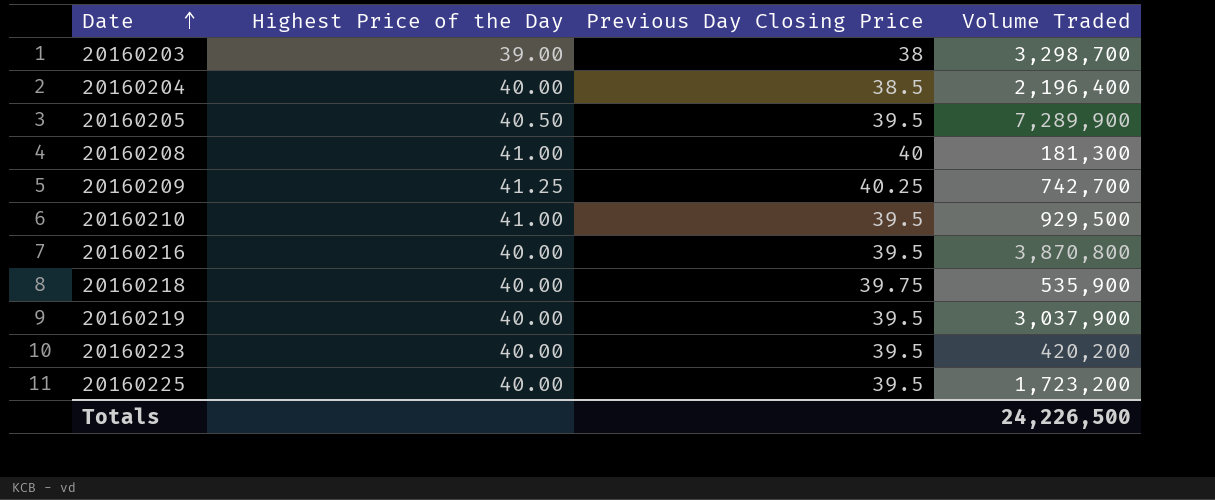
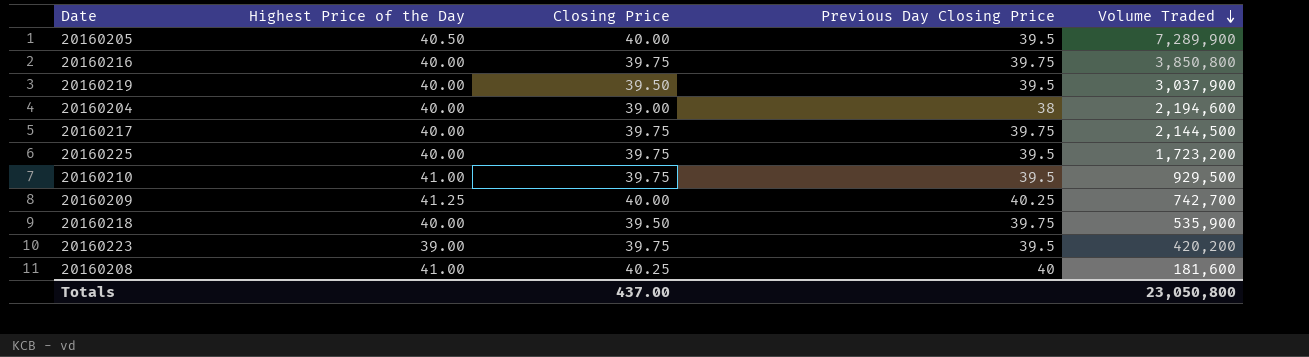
row order: Date ascending -> Volume Traded descending
column Closing Price | position: none -> 3
row 20160203: 39.00 | 38 | 3,298,700 -> none
20160216 | Previous Day Closing Price: 39.5 -> 39.75
20160216 | Volume Traded: 3,870,800 -> 3,850,800
20160204 | Previous Day Closing Price: 38.5 -> 38
20160204 | Volume Traded: 2,196,400 -> 2,194,600
row 20160217: none -> 40.00 | 39.75 | 39.75 | 2,144,500
20160223 | Highest Price of the Day: 40.00 -> 39.00
20160208 | Volume Traded: 181,300 -> 181,600
Totals | Volume Traded: 24,226,500 -> 23,050,800

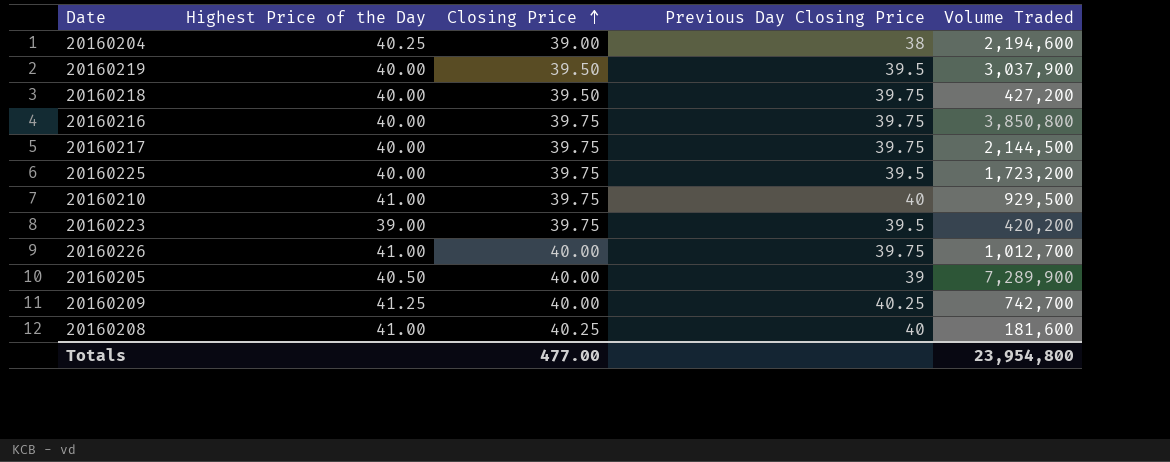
row order: Volume Traded descending -> Closing Price ascending
20160204 | Highest Price of the Day: 40.00 -> 40.25
20160218 | Volume Traded: 535,900 -> 427,200
20160210 | Previous Day Closing Price: 39.5 -> 40
row 20160226: none -> 41.00 | 40.00 | 39.75 | 1,012,700
20160205 | Previous Day Closing Price: 39.5 -> 39
Totals | Closing Price: 437.00 -> 477.00
Totals | Volume Traded: 23,050,800 -> 23,954,800

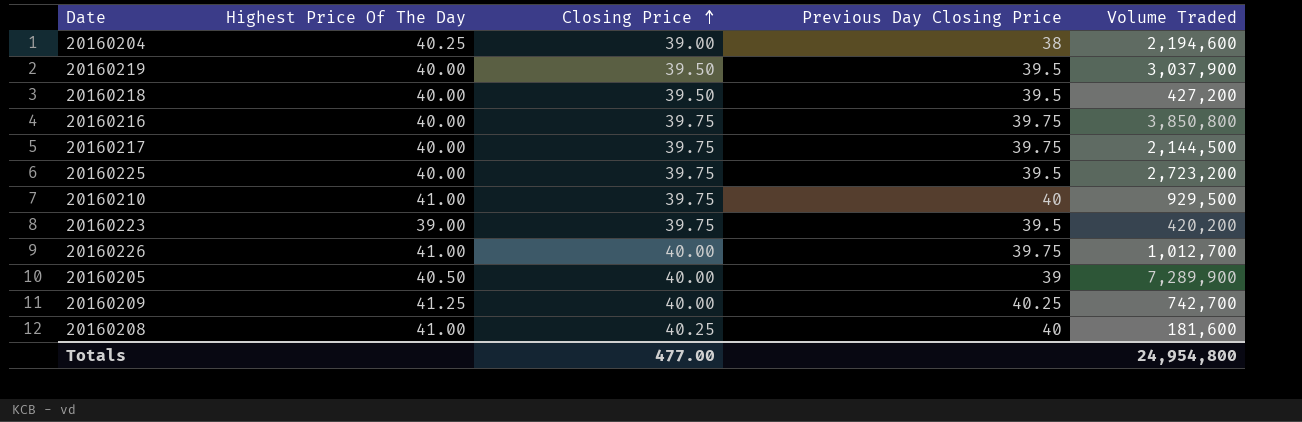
column name: Highest Price of the Day -> Highest Price Of The Day
20160218 | Previous Day Closing Price: 39.75 -> 39.5
20160225 | Volume Traded: 1,723,200 -> 2,723,200
Totals | Volume Traded: 23,954,800 -> 24,954,800

